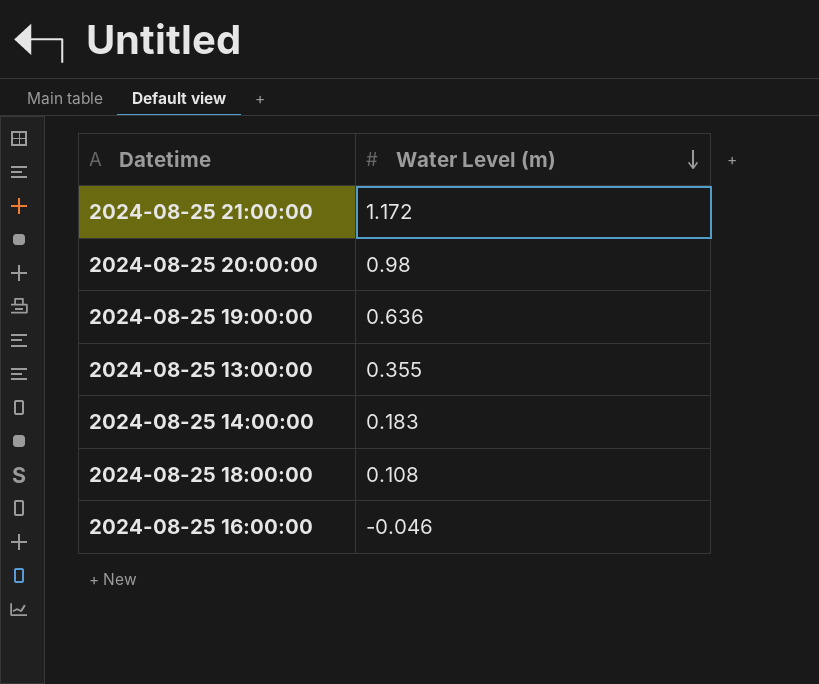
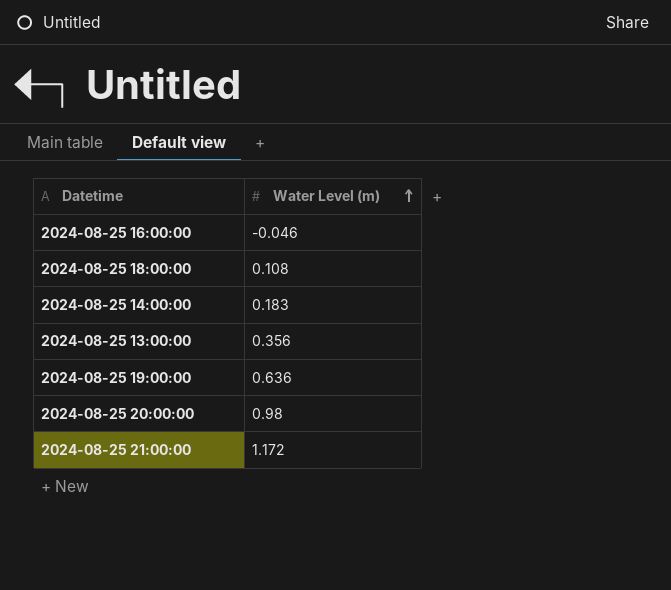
row order: Water Level (m) descending -> Water Level (m) ascending
2024-08-25 13:00:00 | Water Level (m): 0.355 -> 0.356

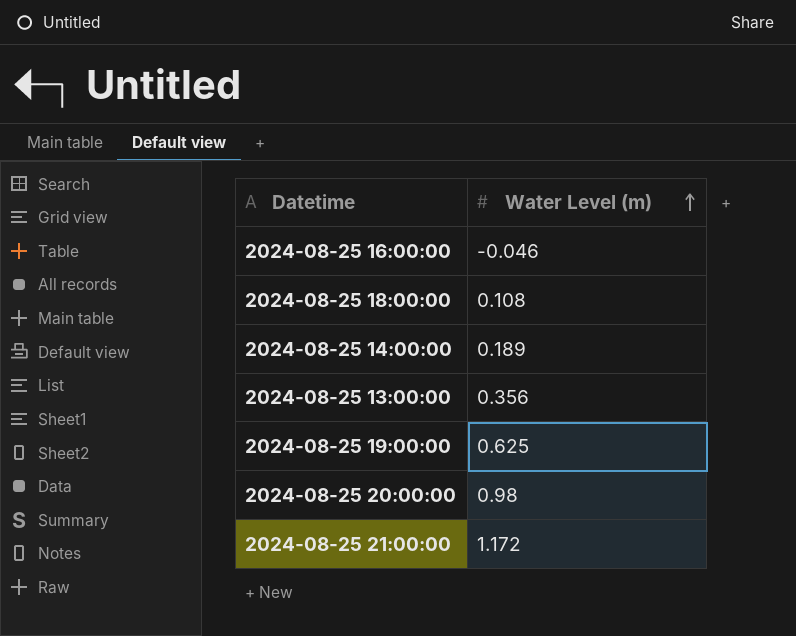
2024-08-25 14:00:00 | Water Level (m): 0.183 -> 0.189
2024-08-25 19:00:00 | Water Level (m): 0.636 -> 0.625

